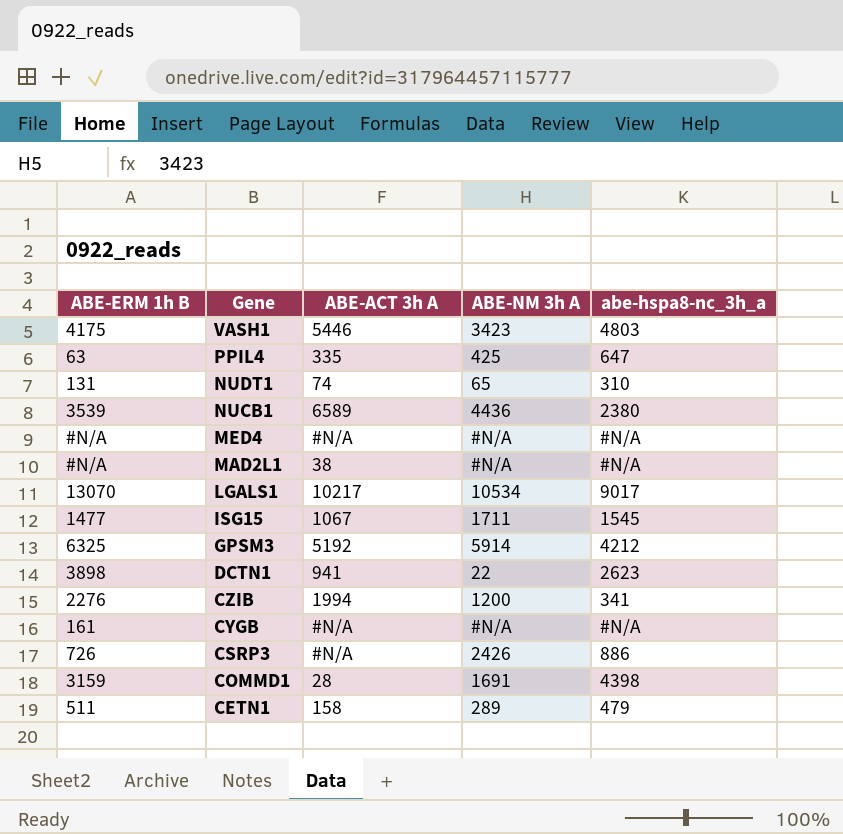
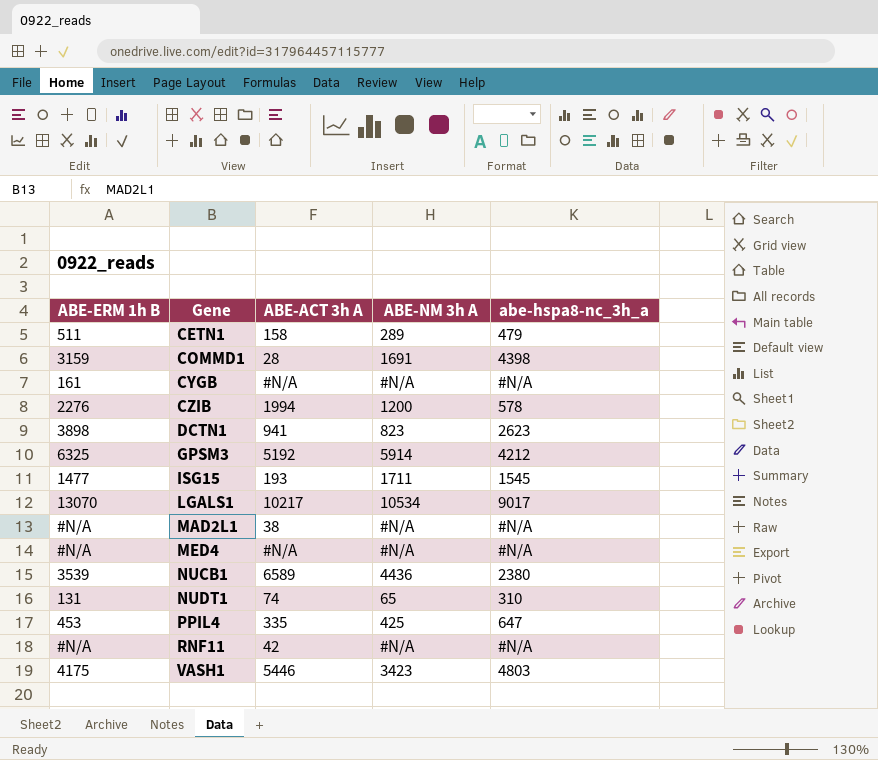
row order: Gene descending -> Gene ascending
row CSRP3: 726 | #N/A | 2426 | 886 -> none
CZIB | abe-hspa8-nc_3h_a: 341 -> 578
DCTN1 | ABE-NM 3h A: 22 -> 823
ISG15 | ABE-ACT 3h A: 1067 -> 193
PPIL4 | ABE-ERM 1h B: 63 -> 453
row RNF11: none -> #N/A | 42 | #N/A | #N/A

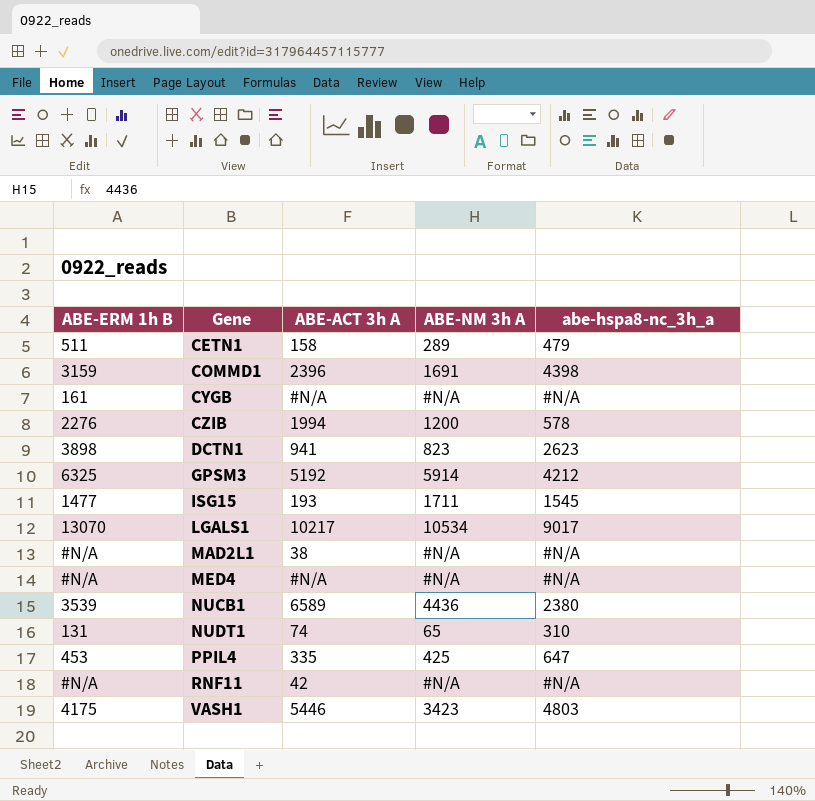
COMMD1 | ABE-ACT 3h A: 28 -> 2396

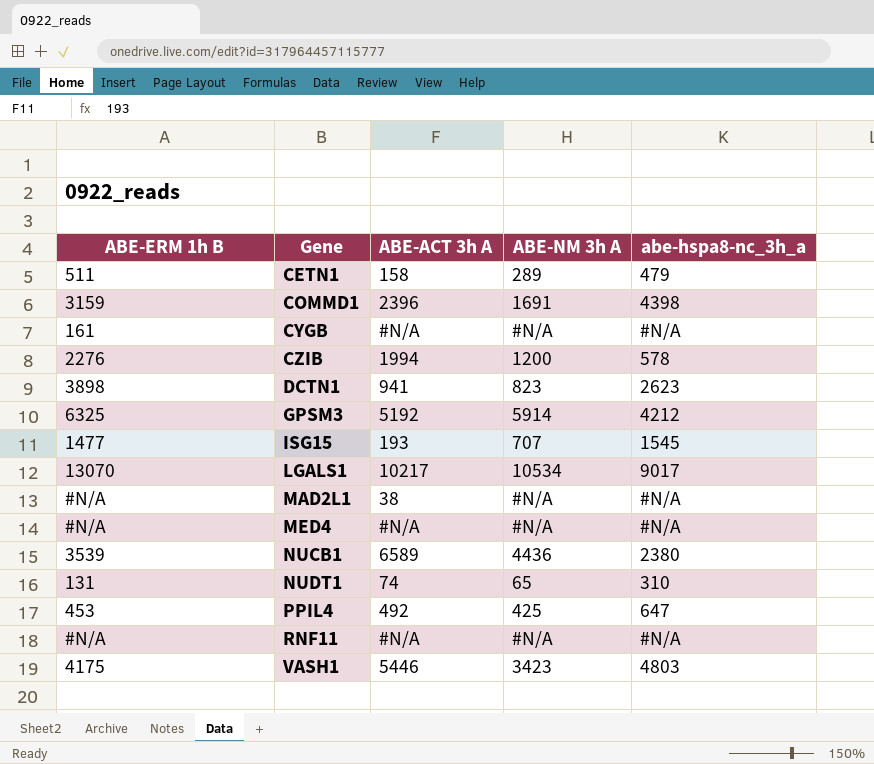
ISG15 | ABE-NM 3h A: 1711 -> 707
PPIL4 | ABE-ACT 3h A: 335 -> 492
RNF11 | ABE-ACT 3h A: 42 -> #N/A

